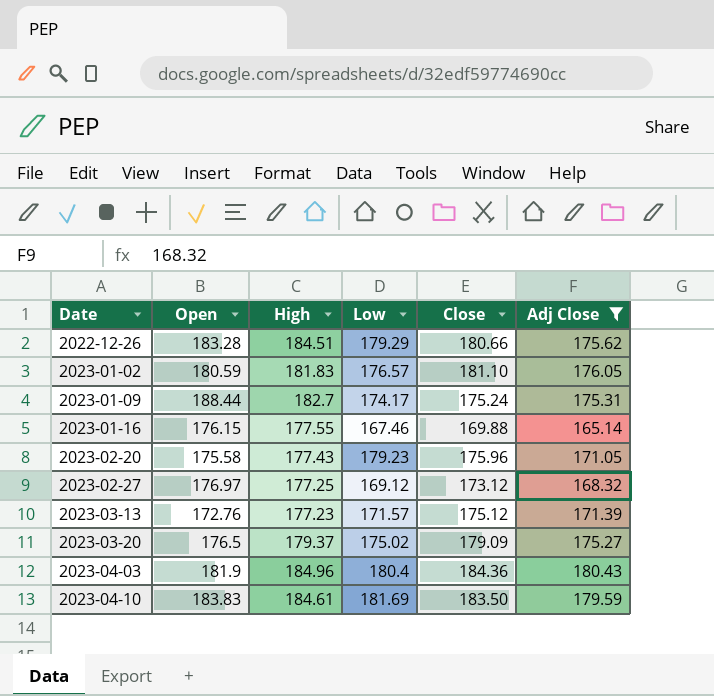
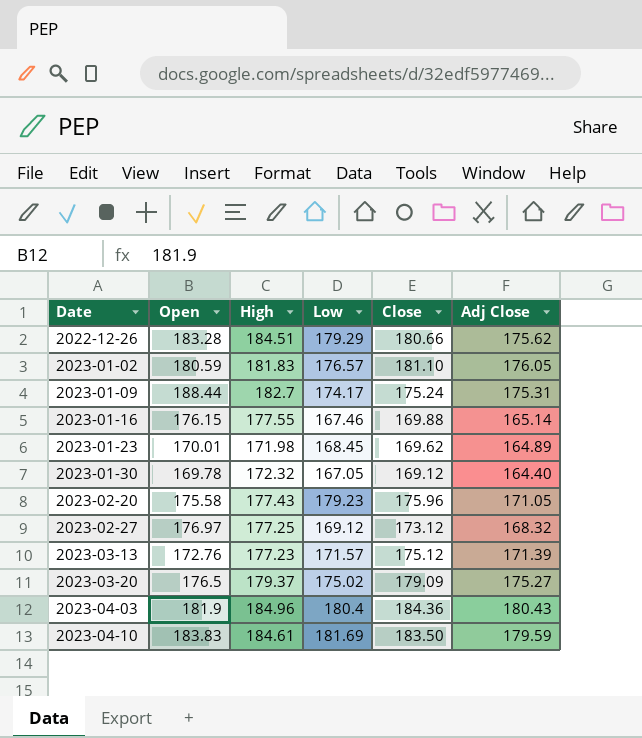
filter: Adj Close >= 165.14 -> none

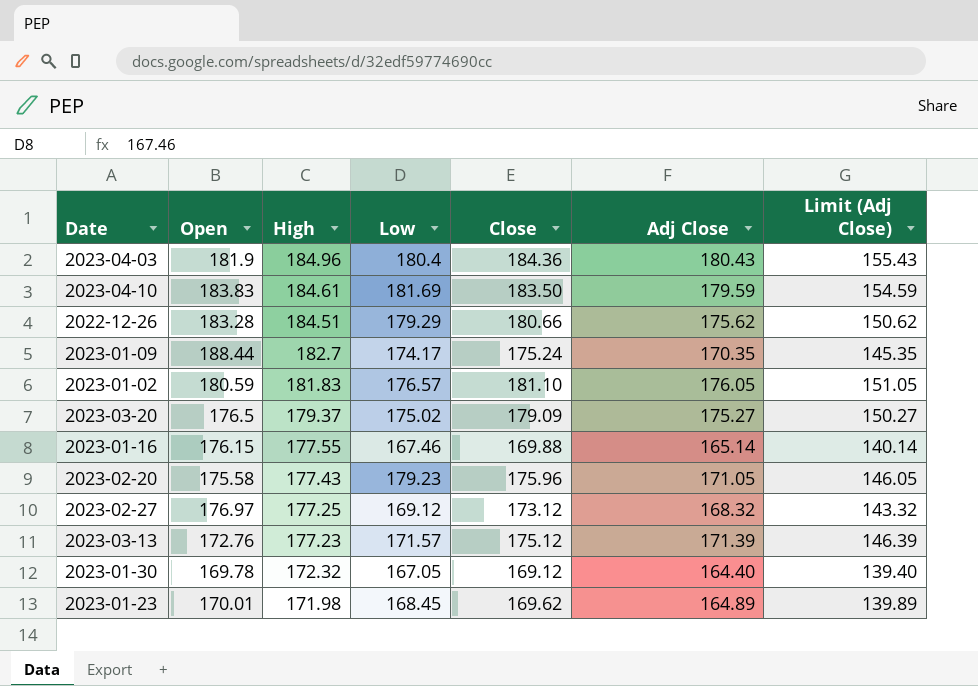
row order: Date ascending -> High descending
column Limit (Adj Close) | formula: none -> [Adj Close] - 25
2023-01-09 | Adj Close: 175.31 -> 170.35

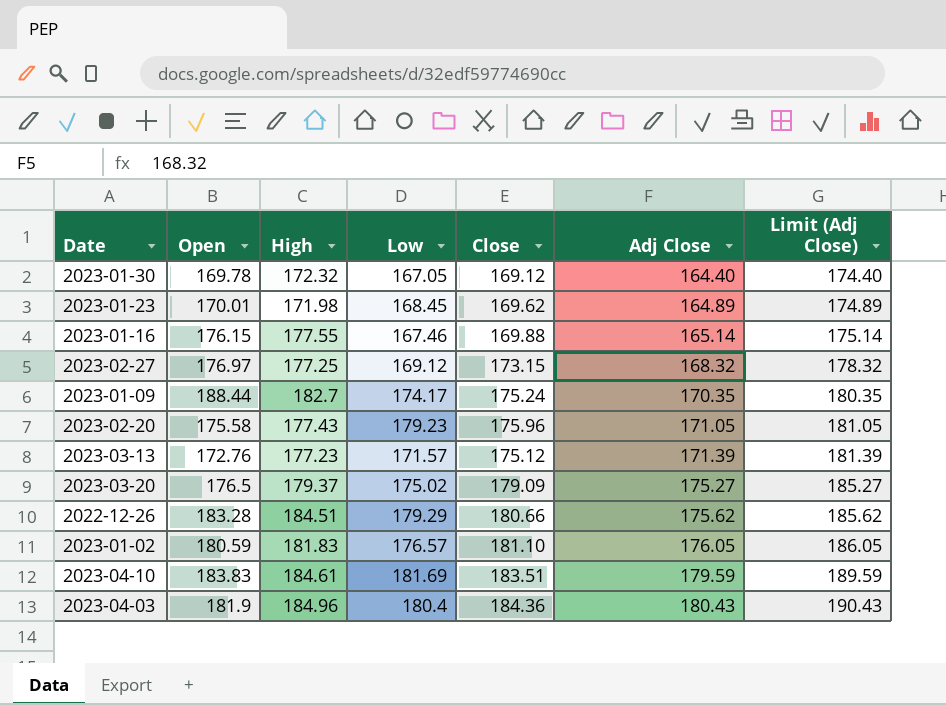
row order: High descending -> Adj Close ascending
column Limit (Adj Close) | formula: [Adj Close] - 25 -> [Adj Close] + 10
2023-02-27 | Close: 173.12 -> 173.15
2023-04-10 | Close: 183.50 -> 183.51

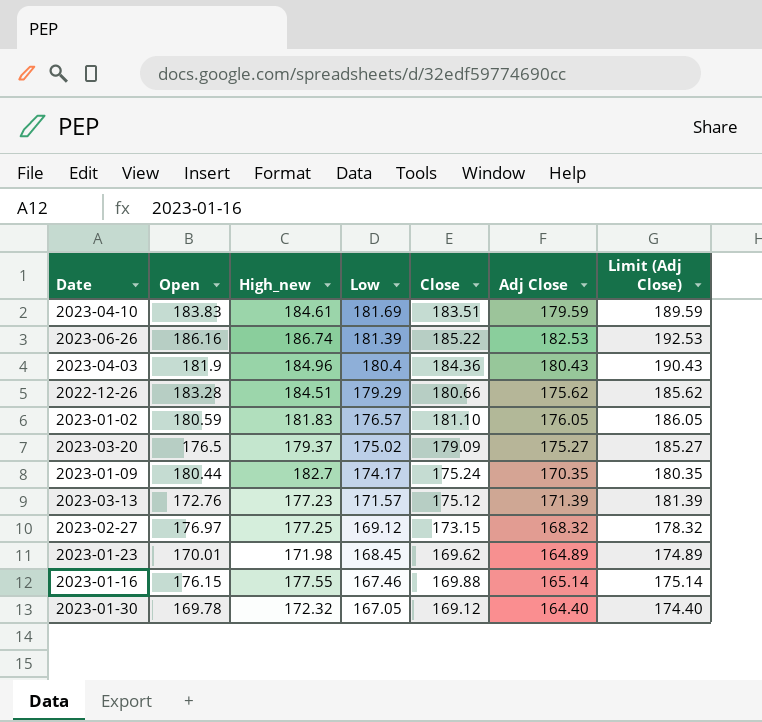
row order: Adj Close ascending -> Low descending
column name: High -> High_new
row 2023-02-20: 175.58 | 177.43 | 179.23 | 175.96 | 171.05 | 181.05 -> none
row 2023-06-26: none -> 186.16 | 186.74 | 181.39 | 185.22 | 182.53 | 192.53
2023-01-09 | Open: 188.44 -> 180.44

